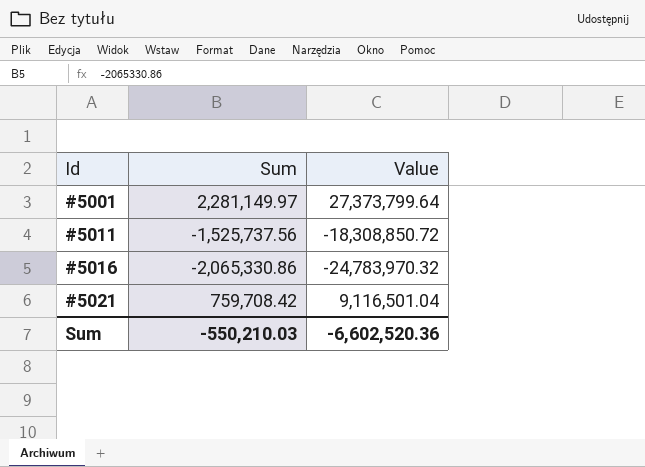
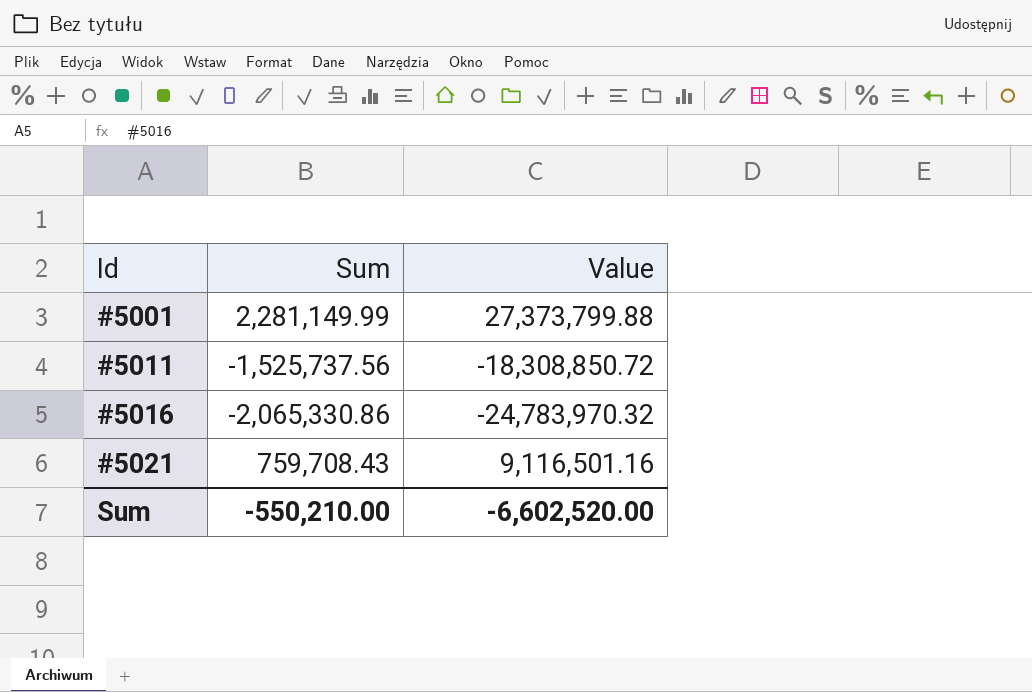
#5001 | Sum: 2,281,149.97 -> 2,281,149.99
#5001 | Value: 27,373,799.64 -> 27,373,799.88
#5021 | Sum: 759,708.42 -> 759,708.43
#5021 | Value: 9,116,501.04 -> 9,116,501.16
Sum | Sum: -550,210.03 -> -550,210.00
Sum | Value: -6,602,520.36 -> -6,602,520.00

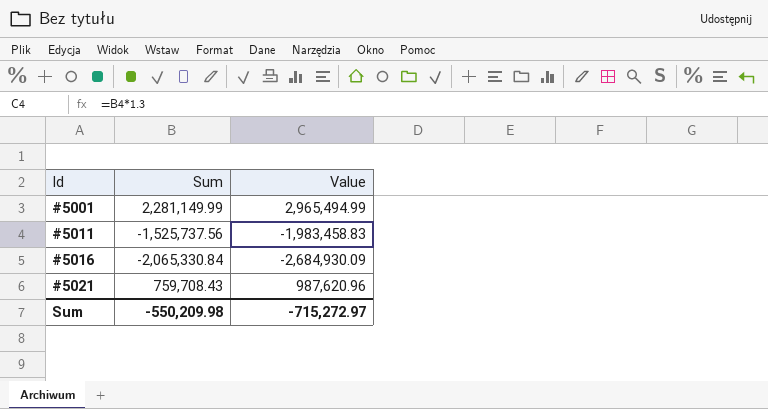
column Value | formula: [Sum] * 12 -> [Sum] * 1.3
#5016 | Sum: -2,065,330.86 -> -2,065,330.84
Sum | Sum: -550,210.00 -> -550,209.98
Sum | Value: -6,602,520.00 -> -715,272.97

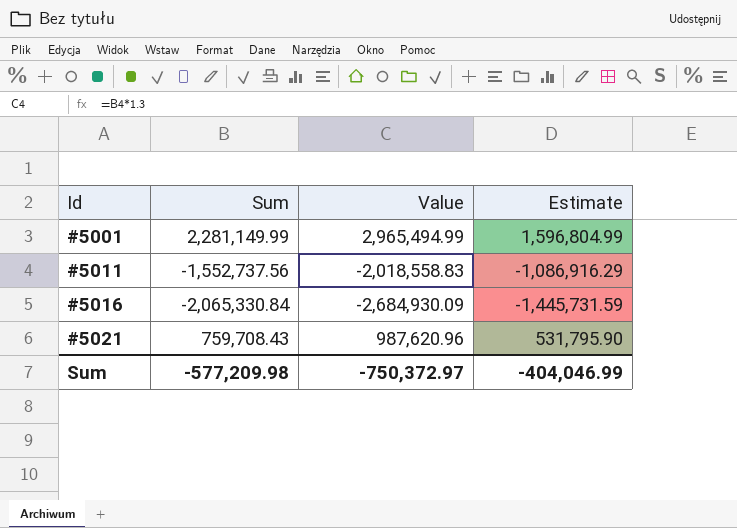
column Estimate | formula: none -> [Sum] * 0.7
#5011 | Sum: -1,525,737.56 -> -1,552,737.56
#5011 | Value: -1,983,458.83 -> -2,018,558.83
Sum | Sum: -550,209.98 -> -577,209.98
Sum | Value: -715,272.97 -> -750,372.97

